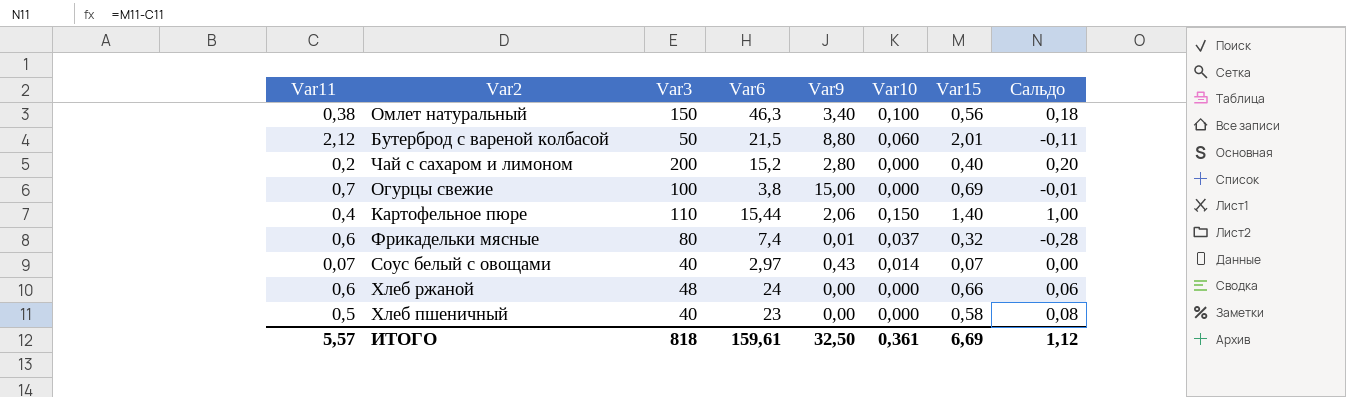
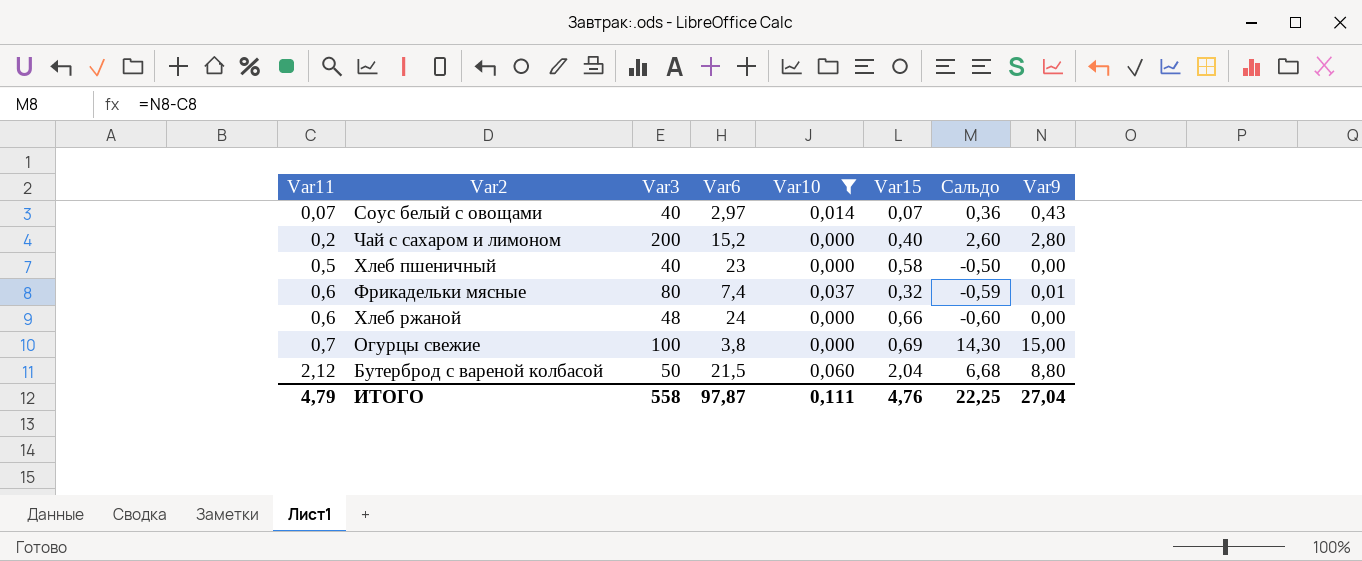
filter: none -> Var10 <= 0,060
row order: none -> Var11 ascending
column Сальдо | formula: [Var15] - [Var11] -> [Var9] - [Var11]
column Var9 | position: 5 -> 8
Бутерброд с вареной колбасой | Var15: 2,01 -> 2,04
ИТОГО | Var11: 5,57 -> 4,79
ИТОГО | Var3: 818 -> 558
ИТОГО | Var6: 159,61 -> 97,87
ИТОГО | Var10: 0,361 -> 0,111
ИТОГО | Var15: 6,69 -> 4,76
ИТОГО | Сальдо: 1,12 -> 22,25
ИТОГО | Var9: 32,50 -> 27,04

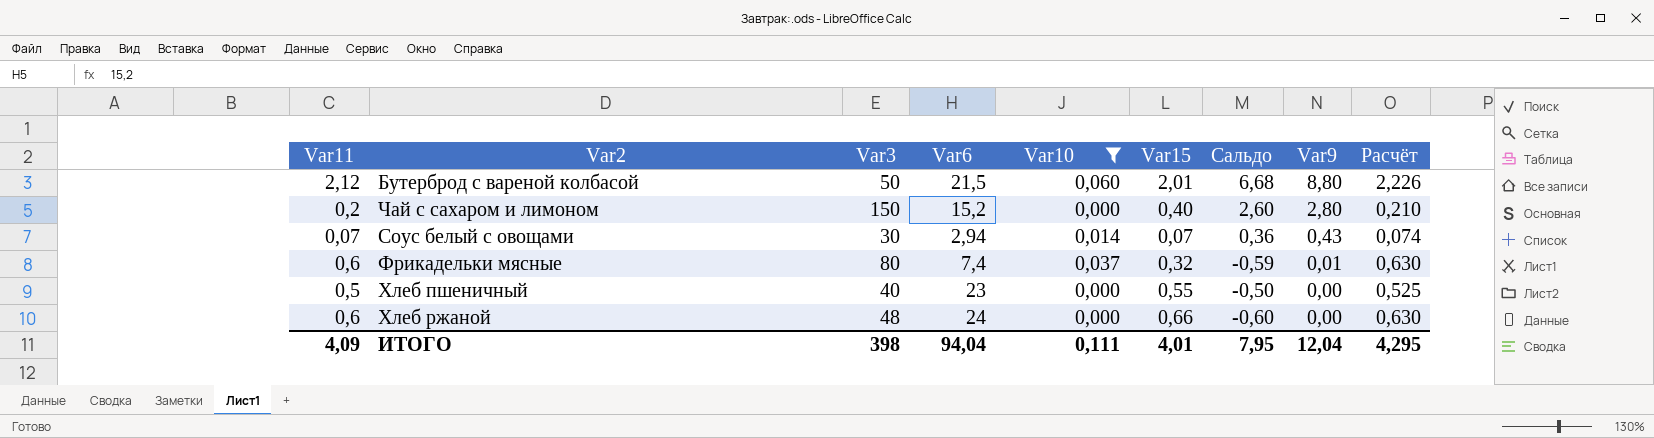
row order: Var11 ascending -> Var9 descending
column Расчёт | formula: none -> [Var11] * 1,05
row Огурцы свежие: 0,7 | 100 | 3,8 | 0,000 | 0,69 | 14,30 | 15,00 -> none
Бутерброд с вареной колбасой | Var15: 2,04 -> 2,01
Чай с сахаром и лимоном | Var3: 200 -> 150
Соус белый с овощами | Var3: 40 -> 30
Соус белый с овощами | Var6: 2,97 -> 2,94
Хлеб пшеничный | Var15: 0,58 -> 0,55
ИТОГО | Var11: 4,79 -> 4,09
ИТОГО | Var3: 558 -> 398
ИТОГО | Var6: 97,87 -> 94,04
ИТОГО | Var15: 4,76 -> 4,01
ИТОГО | Сальдо: 22,25 -> 7,95
ИТОГО | Var9: 27,04 -> 12,04

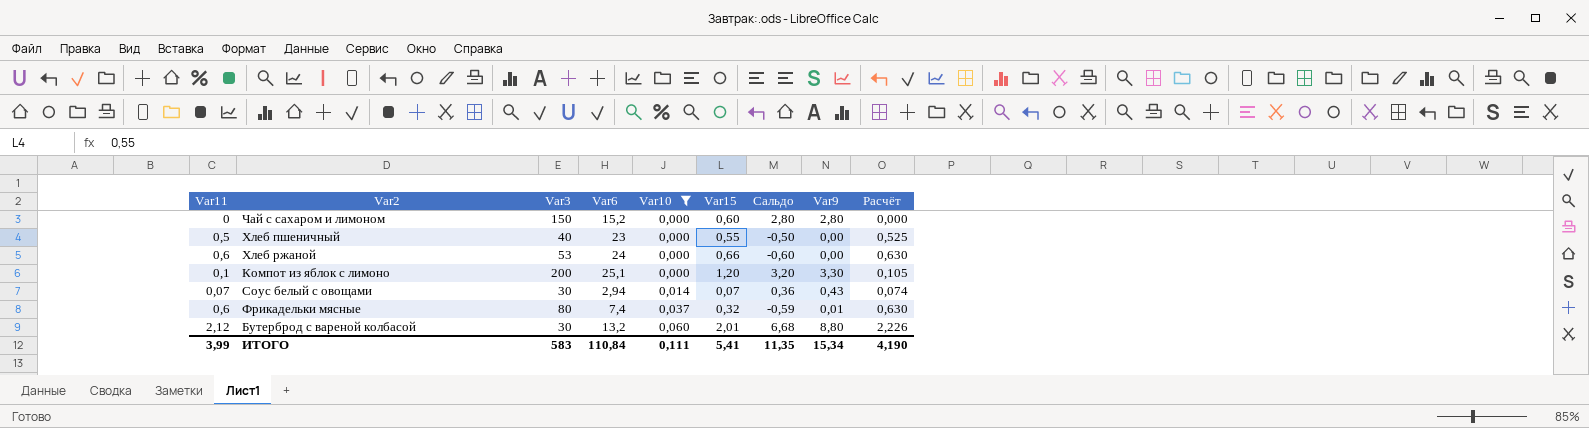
row order: Var9 descending -> Var10 ascending
Чай с сахаром и лимоном | Var11: 0,2 -> 0
Чай с сахаром и лимоном | Var15: 0,40 -> 0,60
Чай с сахаром и лимоном | Сальдо: 2,60 -> 2,80
Чай с сахаром и лимоном | Расчёт: 0,210 -> 0,000
Хлеб ржаной | Var3: 48 -> 53
row Компот из яблок с лимоно: none -> 0,1 | 200 | 25,1 | 0,000 | 1,20 | 3,20 | 3,30 | 0,105
Бутерброд с вареной колбасой | Var3: 50 -> 30
Бутерброд с вареной колбасой | Var6: 21,5 -> 13,2
ИТОГО | Var11: 4,09 -> 3,99
ИТОГО | Var3: 398 -> 583
ИТОГО | Var6: 94,04 -> 110,84
ИТОГО | Var15: 4,01 -> 5,41
ИТОГО | Сальдо: 7,95 -> 11,35
ИТОГО | Var9: 12,04 -> 15,34
ИТОГО | Расчёт: 4,295 -> 4,190

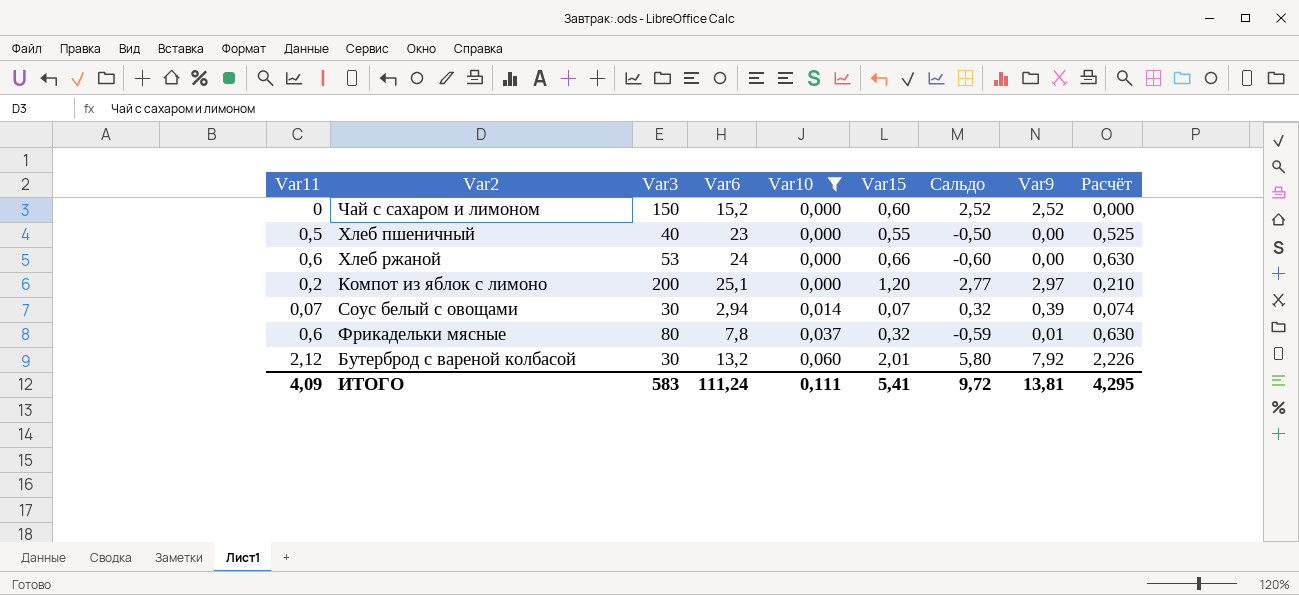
Чай с сахаром и лимоном | Сальдо: 2,80 -> 2,52
Чай с сахаром и лимоном | Var9: 2,80 -> 2,52
Компот из яблок с лимоно | Var11: 0,1 -> 0,2
Компот из яблок с лимоно | Сальдо: 3,20 -> 2,77
Компот из яблок с лимоно | Var9: 3,30 -> 2,97
Компот из яблок с лимоно | Расчёт: 0,105 -> 0,210
Соус белый с овощами | Сальдо: 0,36 -> 0,32
Соус белый с овощами | Var9: 0,43 -> 0,39
Фрикадельки мясные | Var6: 7,4 -> 7,8
Бутерброд с вареной колбасой | Сальдо: 6,68 -> 5,80
Бутерброд с вареной колбасой | Var9: 8,80 -> 7,92
ИТОГО | Var11: 3,99 -> 4,09
ИТОГО | Var6: 110,84 -> 111,24
ИТОГО | Сальдо: 11,35 -> 9,72
ИТОГО | Var9: 15,34 -> 13,81
ИТОГО | Расчёт: 4,190 -> 4,295

